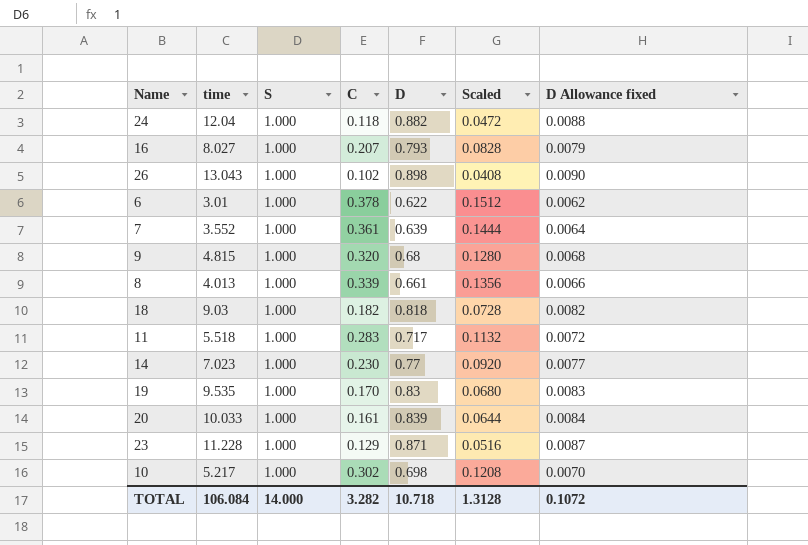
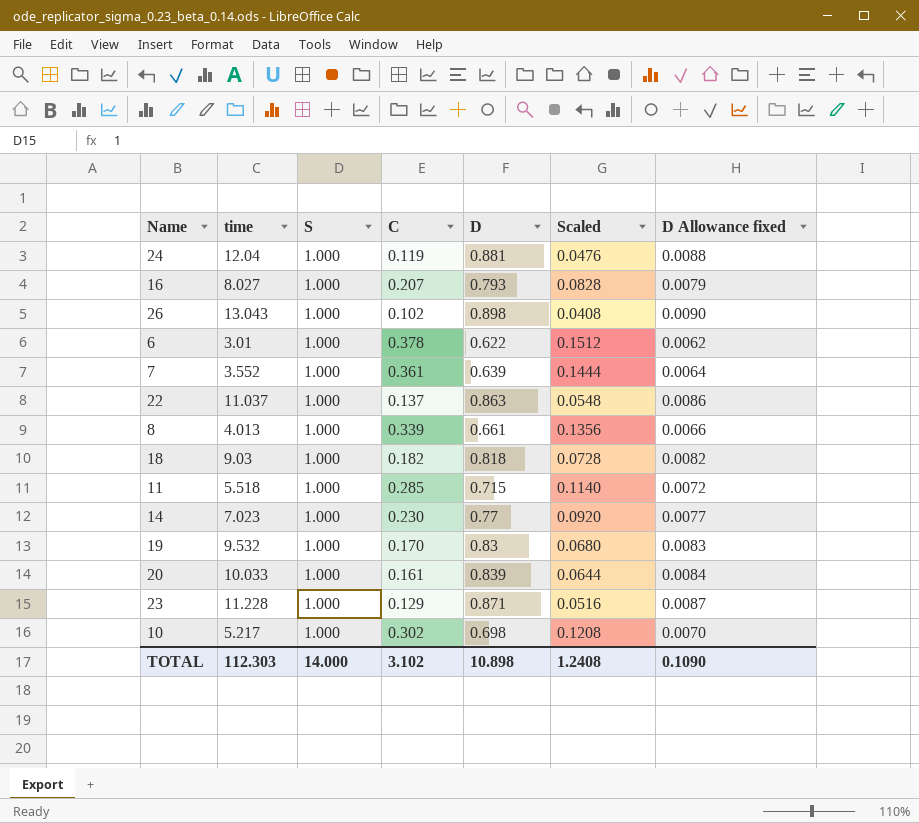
row 9: 4.815 | 1.000 | 0.320 | 0.68 | 0.1280 | 0.0068 -> none
24 | C: 0.118 -> 0.119
24 | D: 0.882 -> 0.881
24 | Scaled: 0.0472 -> 0.0476
row 22: none -> 11.037 | 1.000 | 0.137 | 0.863 | 0.0548 | 0.0086
11 | C: 0.283 -> 0.285
11 | D: 0.717 -> 0.715
11 | Scaled: 0.1132 -> 0.1140
19 | time: 9.535 -> 9.532
TOTAL | time: 106.084 -> 112.303
TOTAL | C: 3.282 -> 3.102
TOTAL | D: 10.718 -> 10.898
TOTAL | Scaled: 1.3128 -> 1.2408
TOTAL | D Allowance fixed: 0.1072 -> 0.1090

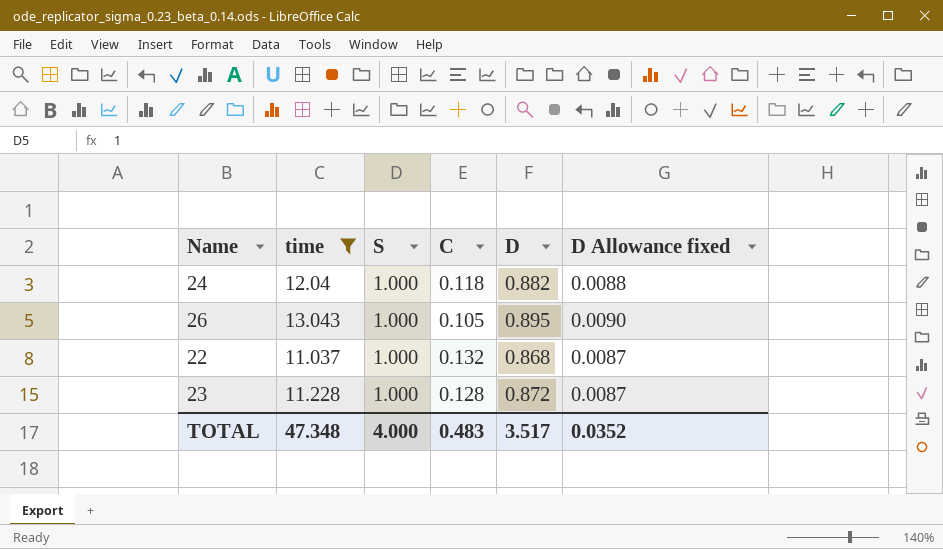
filter: none -> time >= 11.037
column Scaled | formula: [C] * 0.4 -> none
24 | C: 0.119 -> 0.118
24 | D: 0.881 -> 0.882
26 | C: 0.102 -> 0.105
26 | D: 0.898 -> 0.895
22 | C: 0.137 -> 0.132
22 | D: 0.863 -> 0.868
22 | D Allowance fixed: 0.0086 -> 0.0087
23 | C: 0.129 -> 0.128
23 | D: 0.871 -> 0.872
TOTAL | time: 112.303 -> 47.348
TOTAL | S: 14.000 -> 4.000
TOTAL | C: 3.102 -> 0.483
TOTAL | D: 10.898 -> 3.517
TOTAL | D Allowance fixed: 0.1090 -> 0.0352

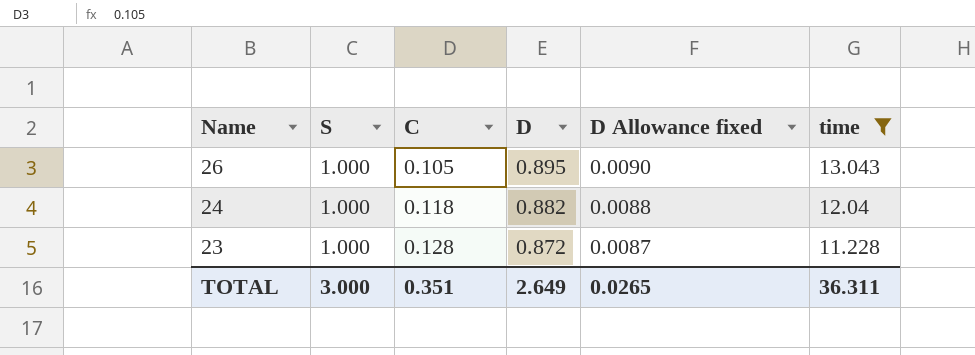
row order: none -> Name descending
column time | position: 2 -> 6
row 22: 11.037 | 1.000 | 0.132 | 0.868 | 0.0087 -> none
TOTAL | S: 4.000 -> 3.000
TOTAL | C: 0.483 -> 0.351
TOTAL | D: 3.517 -> 2.649
TOTAL | D Allowance fixed: 0.0352 -> 0.0265
TOTAL | time: 47.348 -> 36.311

